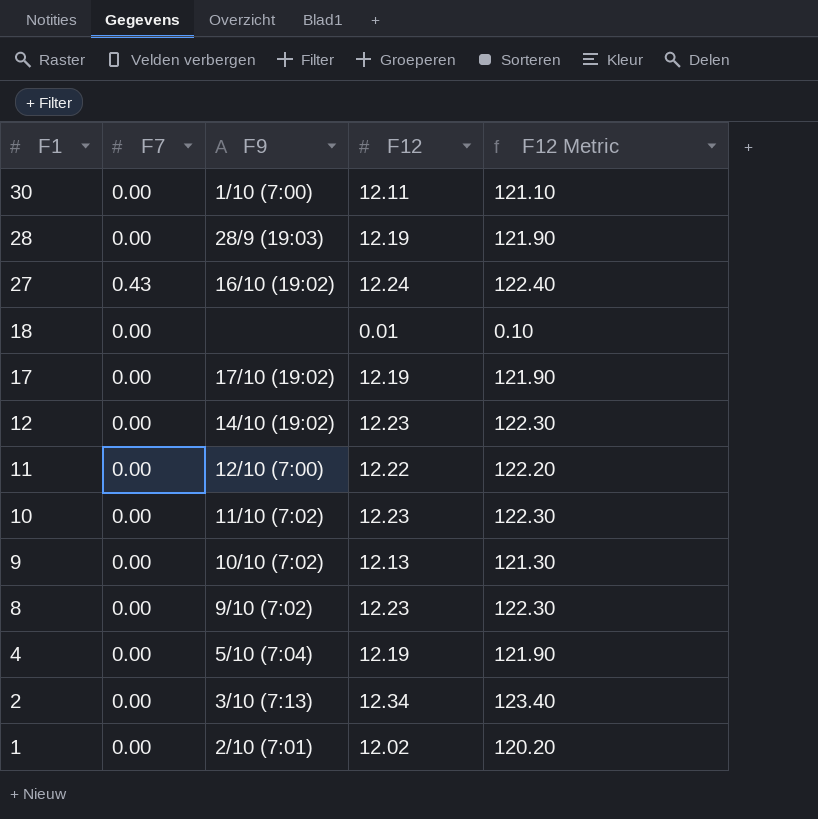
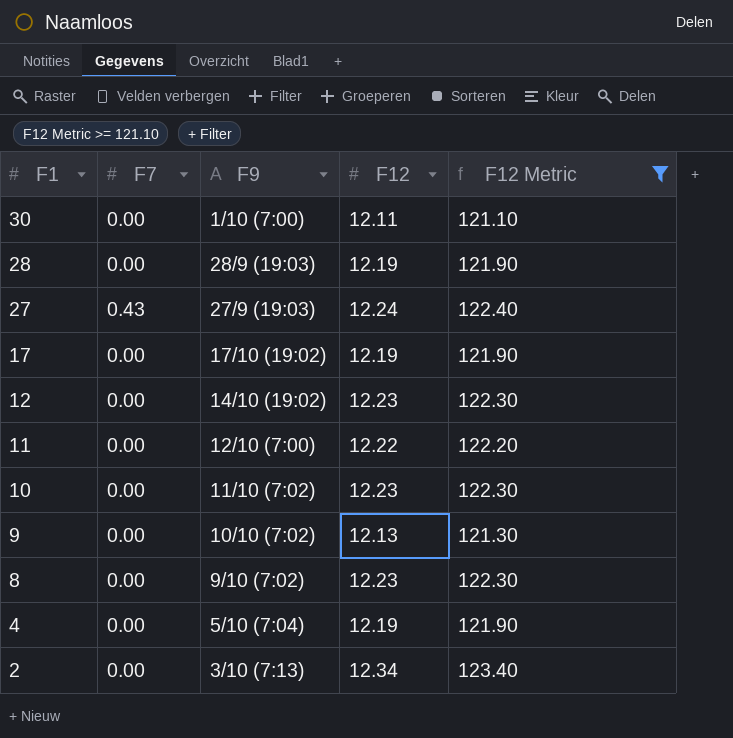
filter: none -> F12 Metric >= 121.10
27 | F9: 16/10 (19:02) -> 27/9 (19:03)

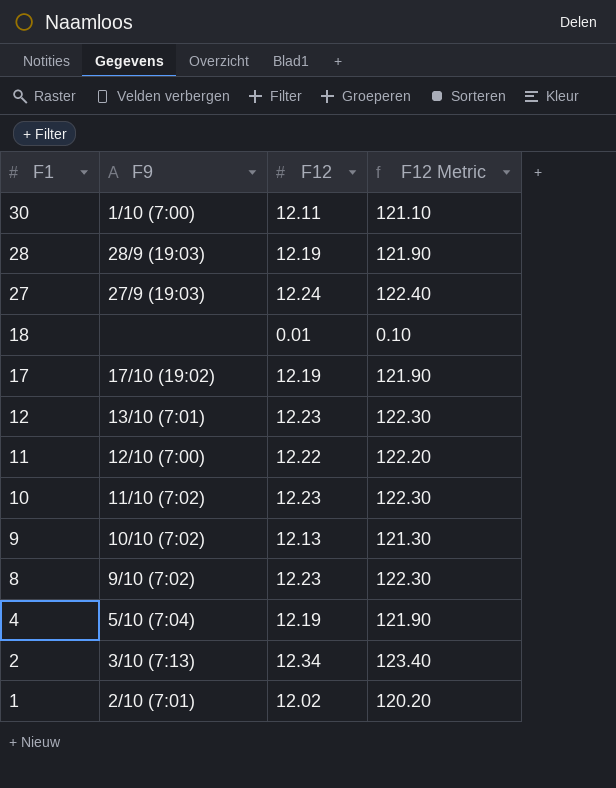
filter: F12 Metric >= 121.10 -> none
column F7 | position: 2 -> none
12 | F9: 14/10 (19:02) -> 13/10 (7:01)

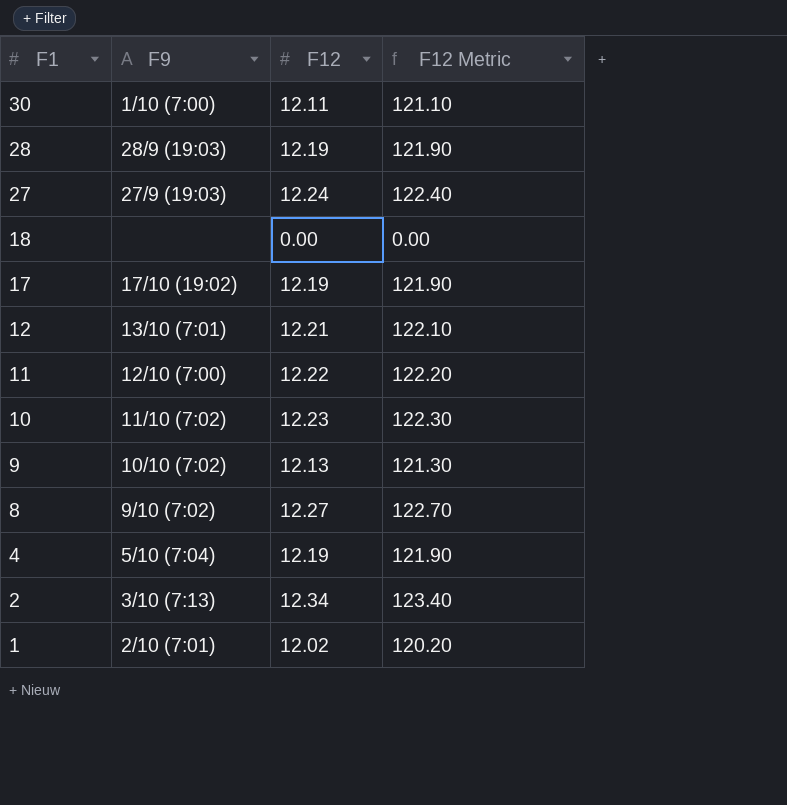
18 | F12: 0.01 -> 0.00
18 | F12 Metric: 0.10 -> 0.00
12 | F12: 12.23 -> 12.21
12 | F12 Metric: 122.30 -> 122.10
8 | F12: 12.23 -> 12.27
8 | F12 Metric: 122.30 -> 122.70

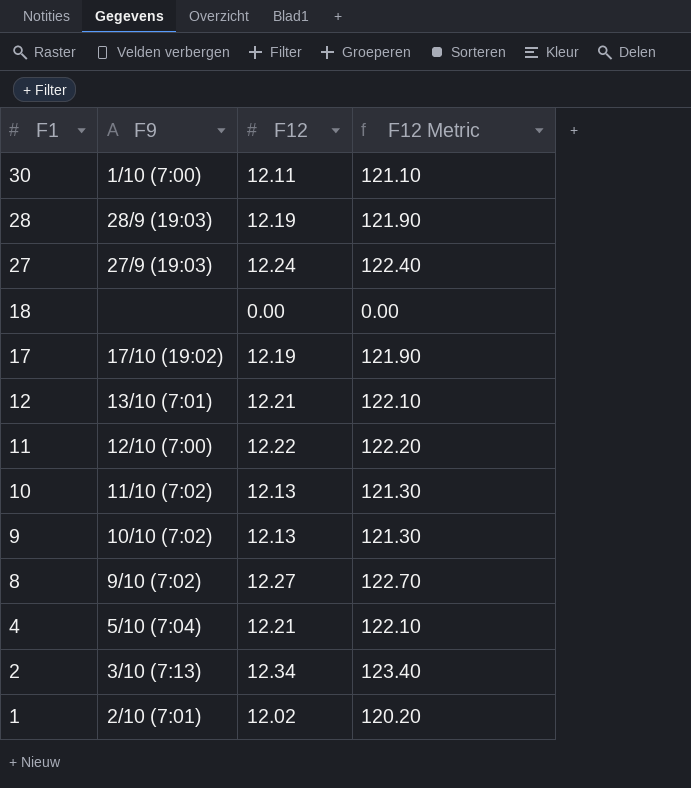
10 | F12: 12.23 -> 12.13
10 | F12 Metric: 122.30 -> 121.30
4 | F12: 12.19 -> 12.21
4 | F12 Metric: 121.90 -> 122.10

